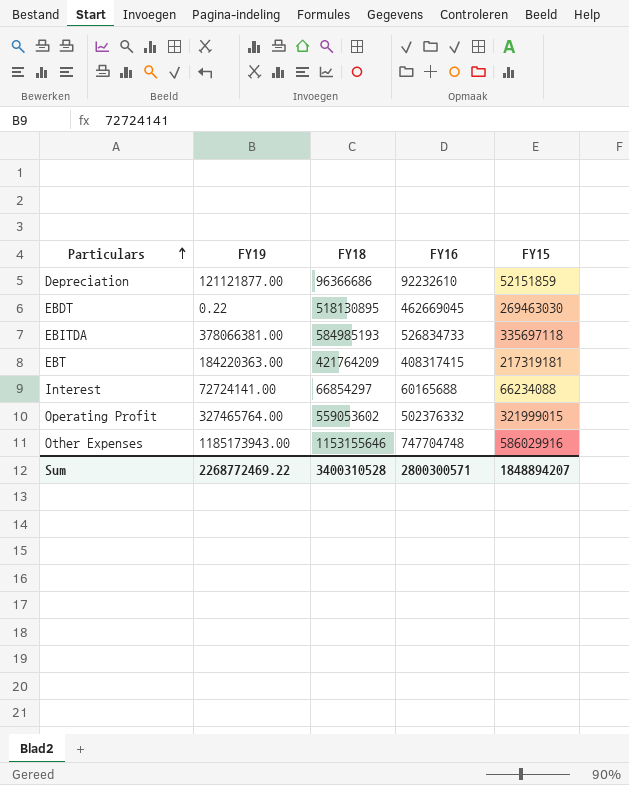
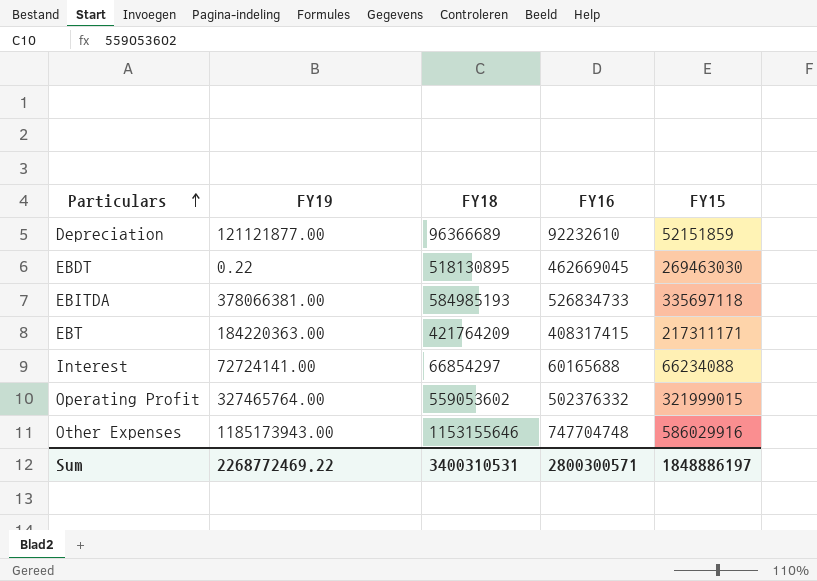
Depreciation | FY18: 96366686 -> 96366689
EBT | FY15: 217319181 -> 217311171
Sum | FY18: 3400310528 -> 3400310531
Sum | FY15: 1848894207 -> 1848886197

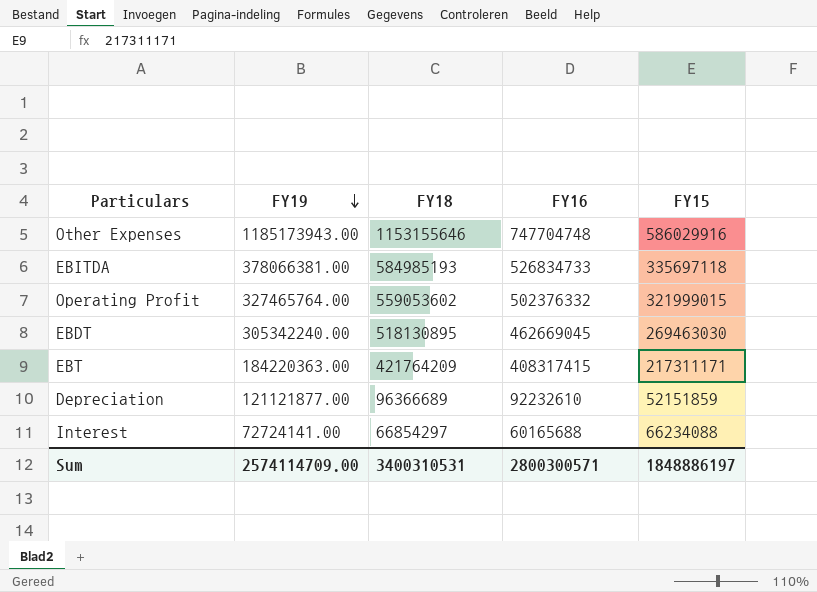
row order: Particulars ascending -> FY19 descending
EBDT | FY19: 0.22 -> 305342240.00
Sum | FY19: 2268772469.22 -> 2574114709.00

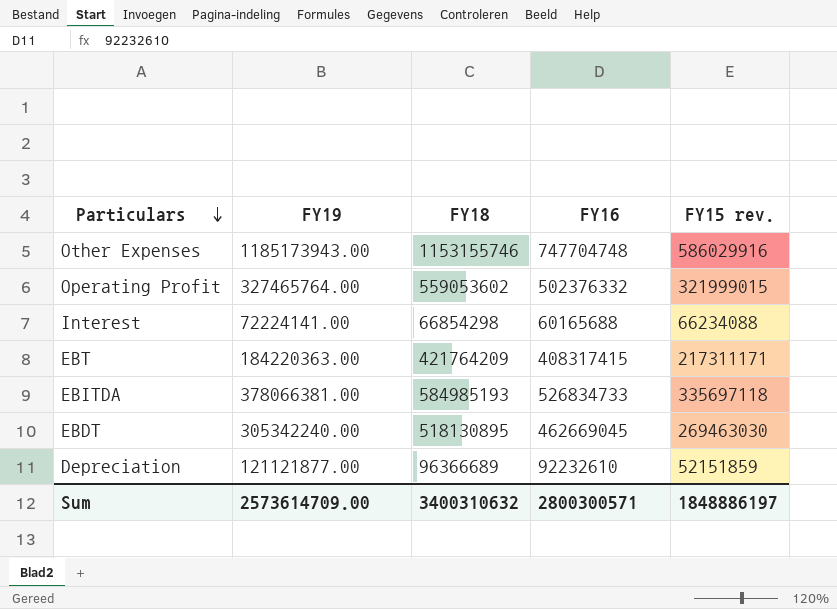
row order: FY19 descending -> Particulars descending
column name: FY15 -> FY15 rev.
Other Expenses | FY18: 1153155646 -> 1153155746
Interest | FY19: 72724141.00 -> 72224141.00
Interest | FY18: 66854297 -> 66854298
Sum | FY19: 2574114709.00 -> 2573614709.00
Sum | FY18: 3400310531 -> 3400310632

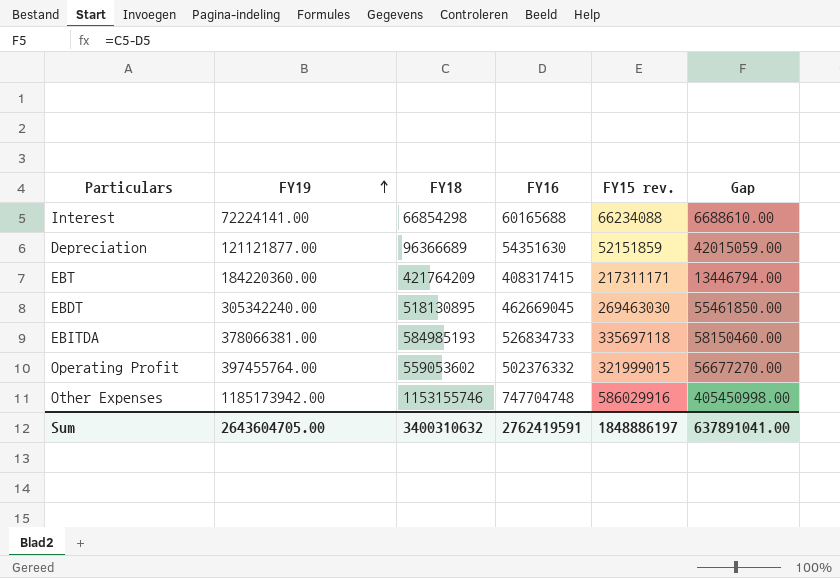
row order: Particulars descending -> FY19 ascending
column Gap | formula: none -> [FY18] - [FY16]
Depreciation | FY16: 92232610 -> 54351630
EBT | FY19: 184220363.00 -> 184220360.00
Operating Profit | FY19: 327465764.00 -> 397455764.00
Other Expenses | FY19: 1185173943.00 -> 1185173942.00
Sum | FY19: 2573614709.00 -> 2643604705.00
Sum | FY16: 2800300571 -> 2762419591

